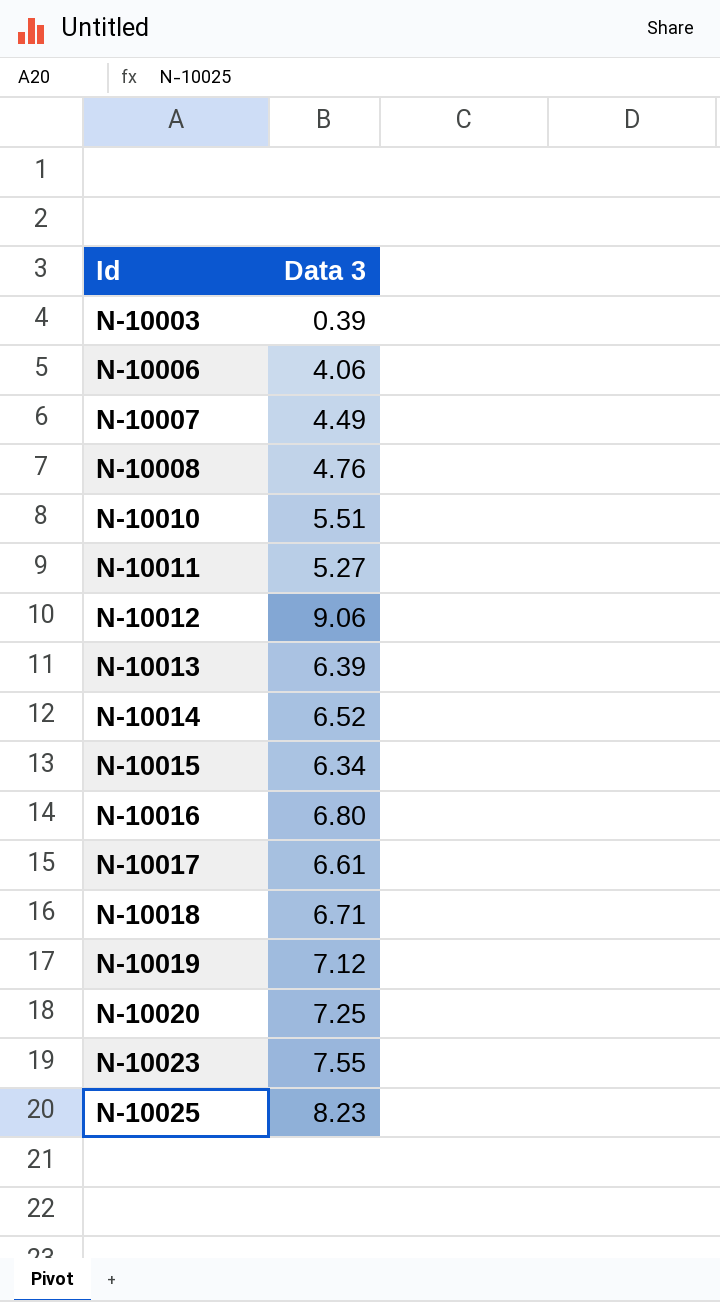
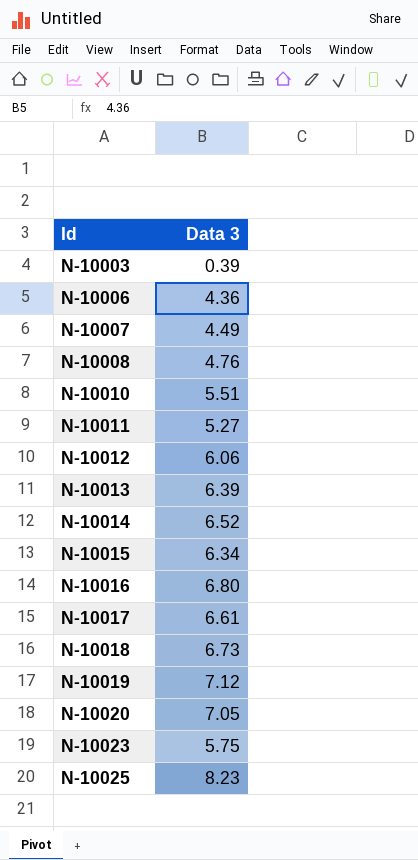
N-10006 | Data 3: 4.06 -> 4.36
N-10012 | Data 3: 9.06 -> 6.06
N-10018 | Data 3: 6.71 -> 6.73
N-10020 | Data 3: 7.25 -> 7.05
N-10023 | Data 3: 7.55 -> 5.75

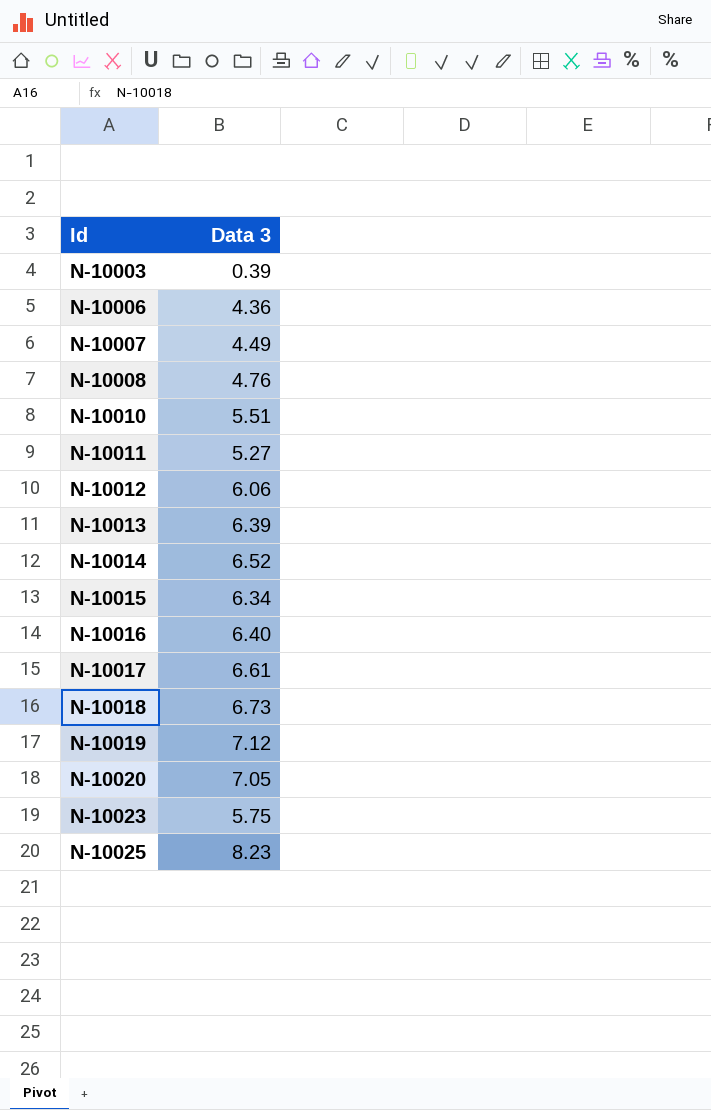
N-10016 | Data 3: 6.80 -> 6.40

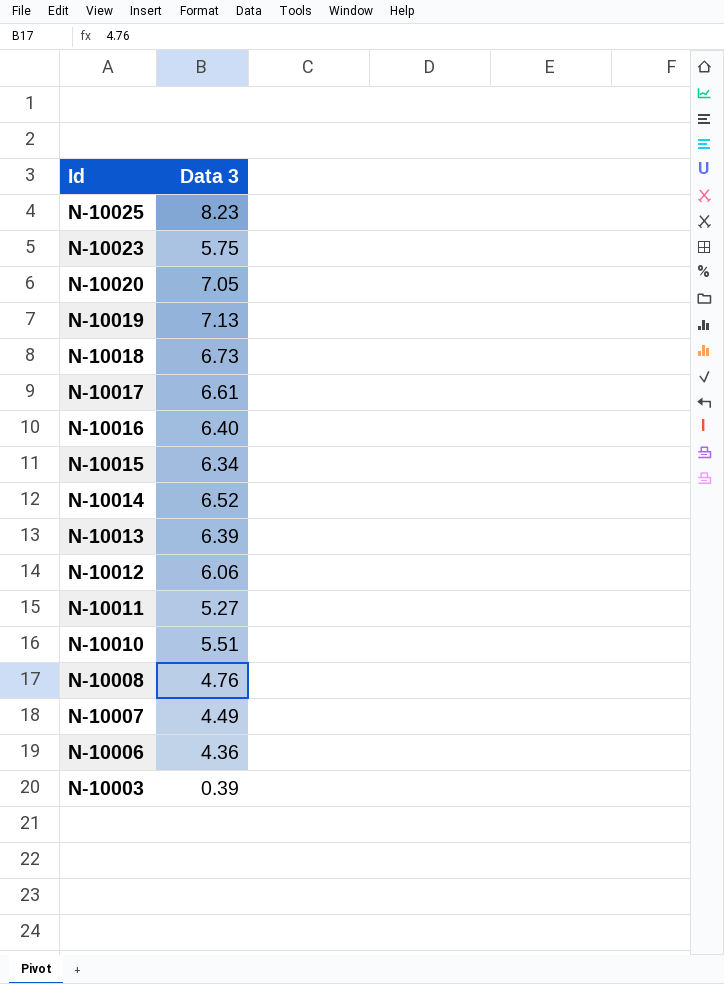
row order: Id ascending -> Id descending
N-10019 | Data 3: 7.12 -> 7.13

